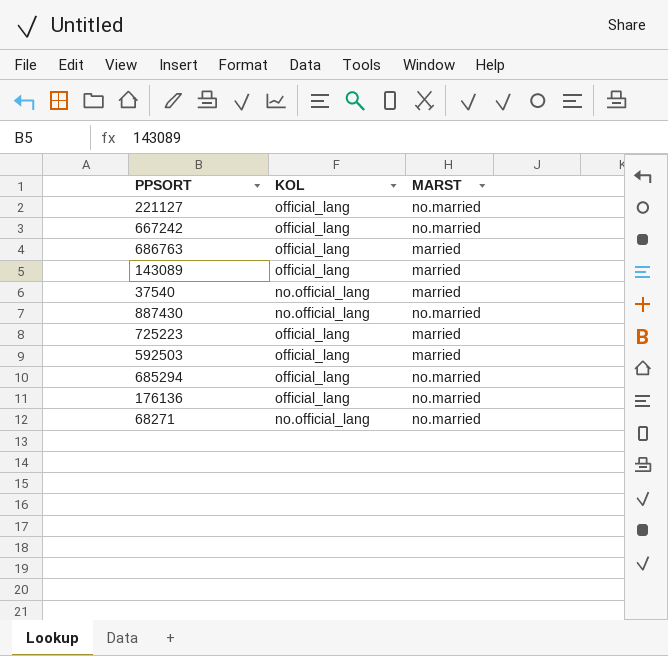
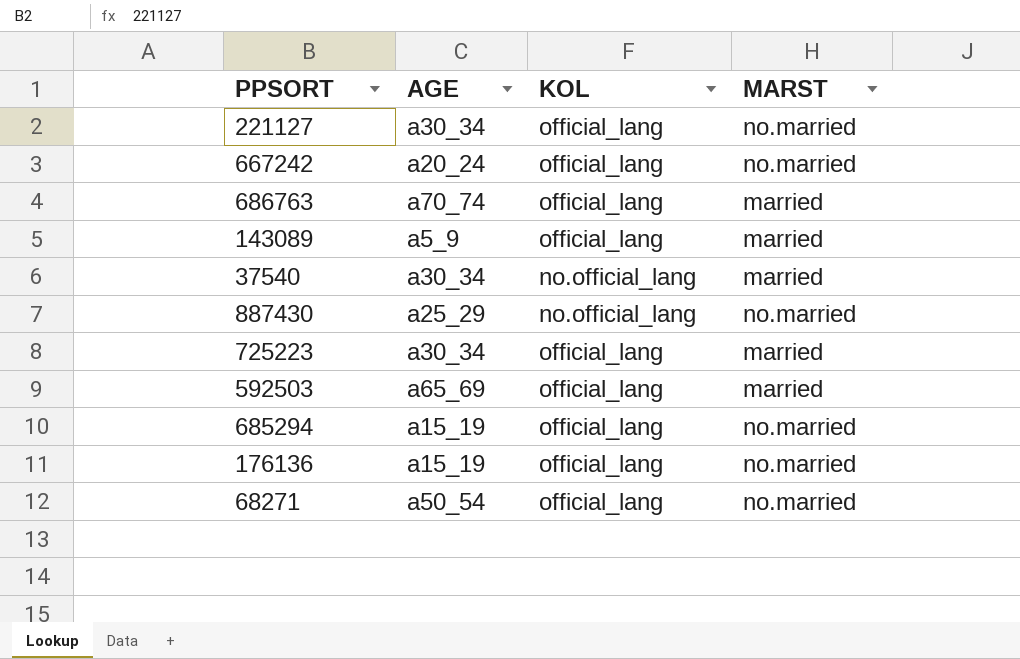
column AGE | position: none -> 2
68271 | KOL: no.official_lang -> official_lang

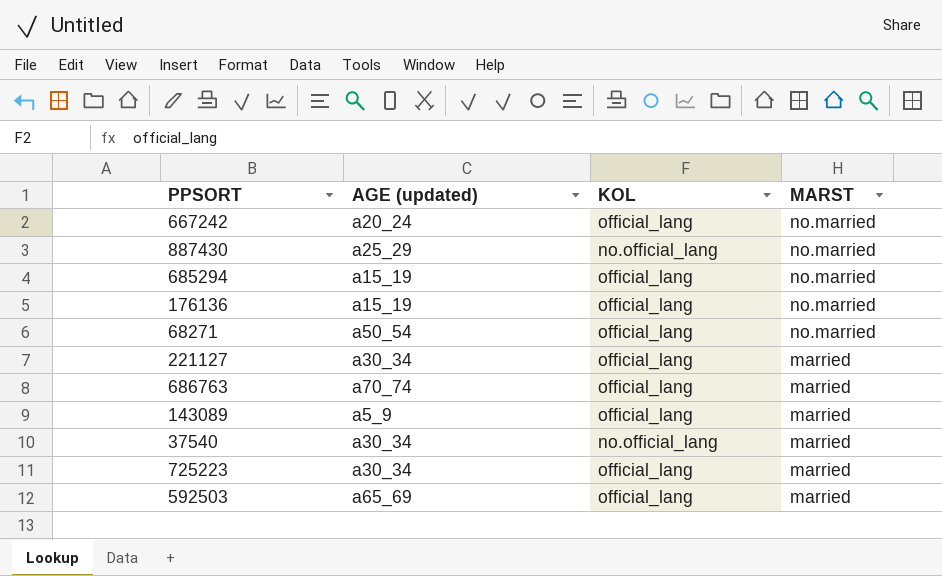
row order: none -> MARST descending
column name: AGE -> AGE (updated)
221127 | MARST: no.married -> married

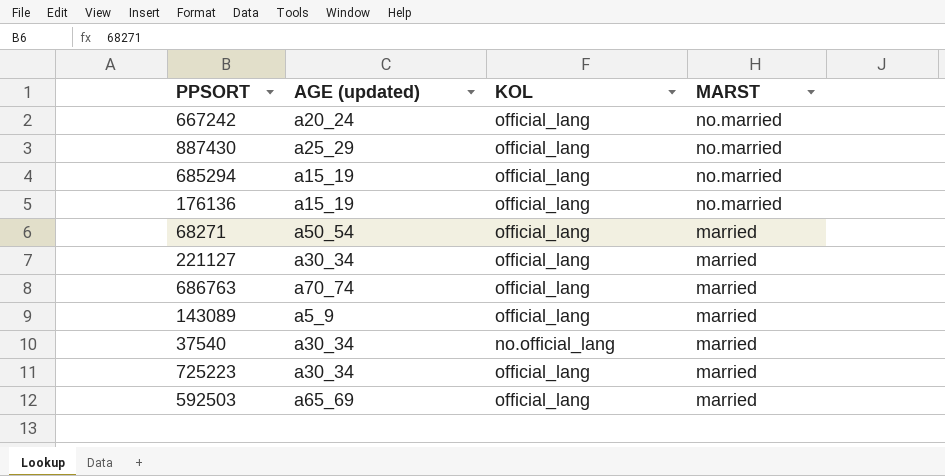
887430 | KOL: no.official_lang -> official_lang
68271 | MARST: no.married -> married

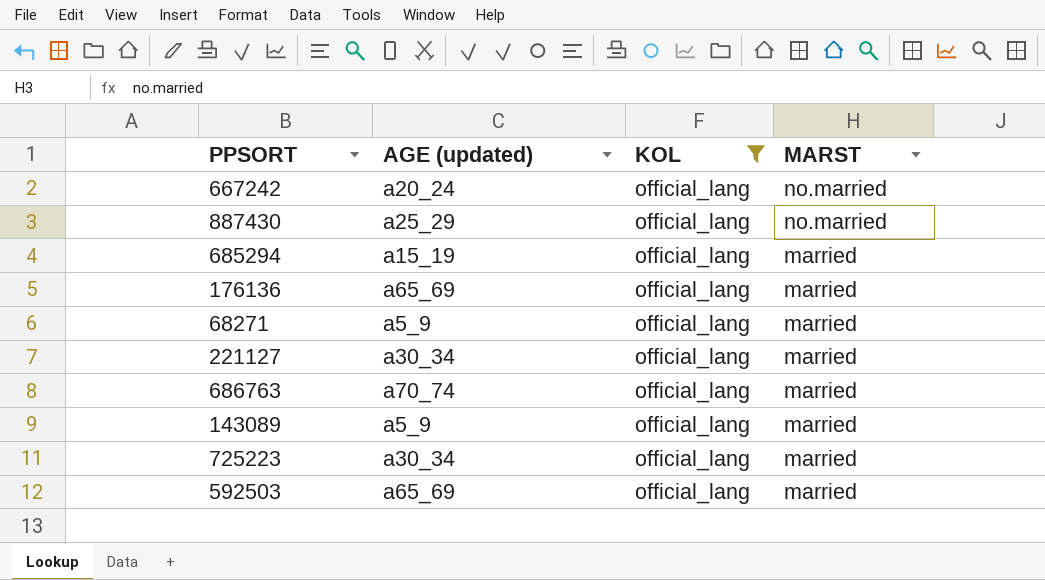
filter: none -> KOL = official_lang
685294 | MARST: no.married -> married
176136 | AGE (updated): a15_19 -> a65_69
176136 | MARST: no.married -> married
68271 | AGE (updated): a50_54 -> a5_9

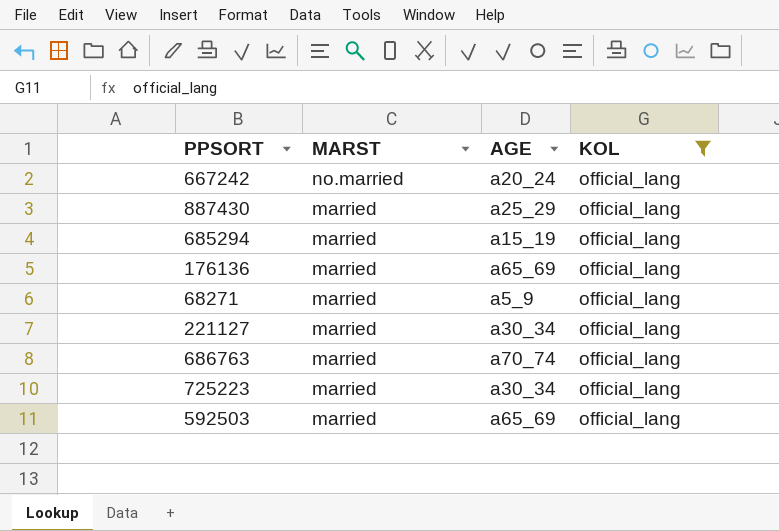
column MARST | position: 4 -> 2
column name: AGE (updated) -> AGE
row 143089: a5_9 | official_lang | married -> none
887430 | MARST: no.married -> married

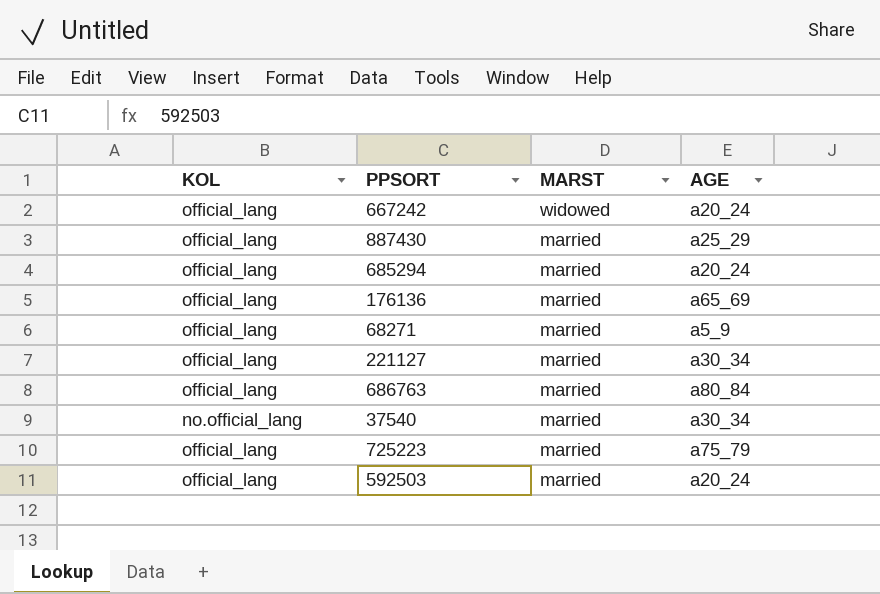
filter: KOL = official_lang -> none
column KOL | position: 4 -> 1
667242 | MARST: no.married -> widowed
685294 | AGE: a15_19 -> a20_24
686763 | AGE: a70_74 -> a80_84
725223 | AGE: a30_34 -> a75_79
592503 | AGE: a65_69 -> a20_24

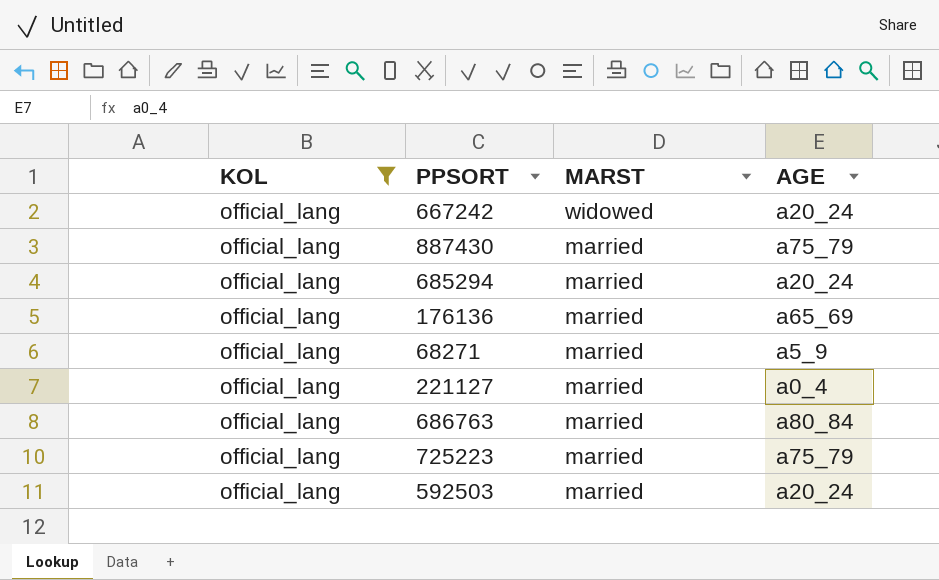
filter: none -> KOL = official_lang
887430 | AGE: a25_29 -> a75_79
221127 | AGE: a30_34 -> a0_4

